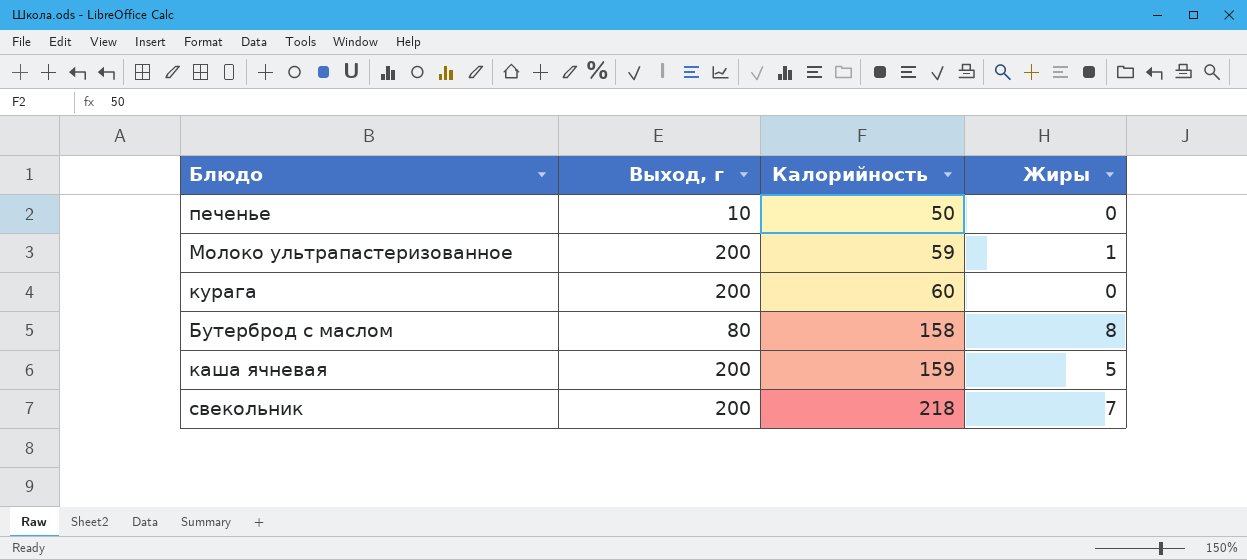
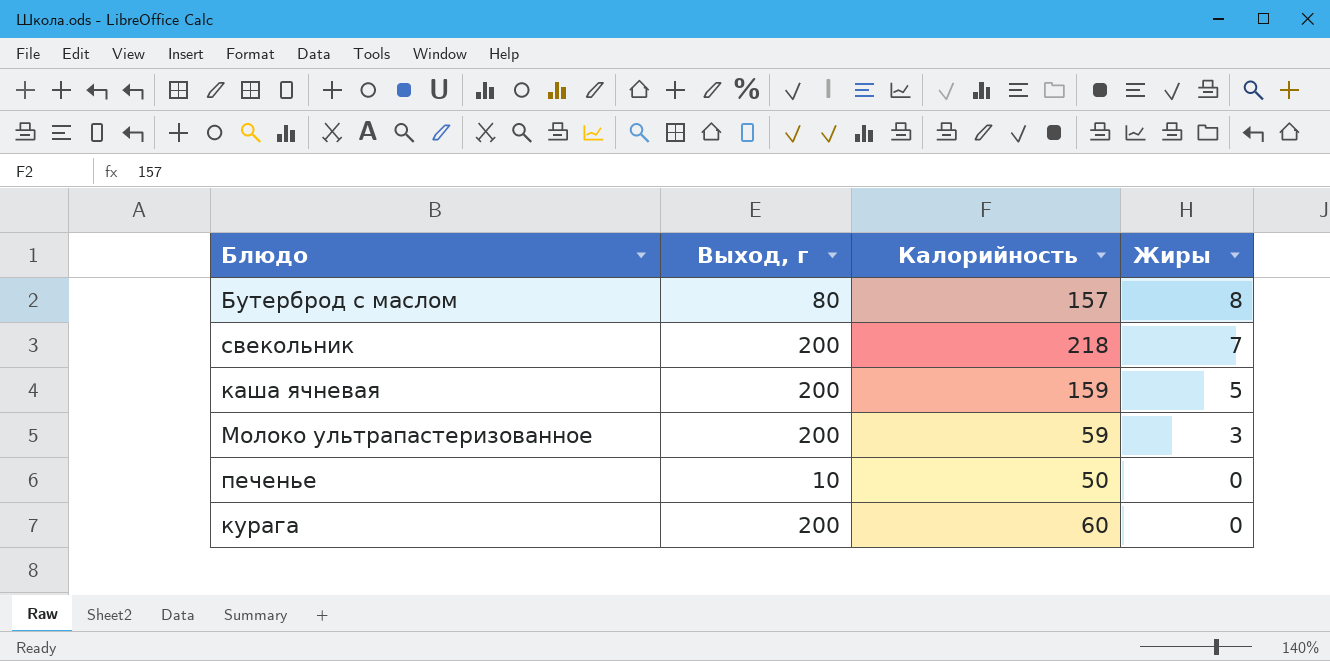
row order: Калорийность ascending -> Жиры descending
Бутерброд с маслом | Калорийность: 158 -> 157
Молоко ультрапастеризованное | Жиры: 1 -> 3

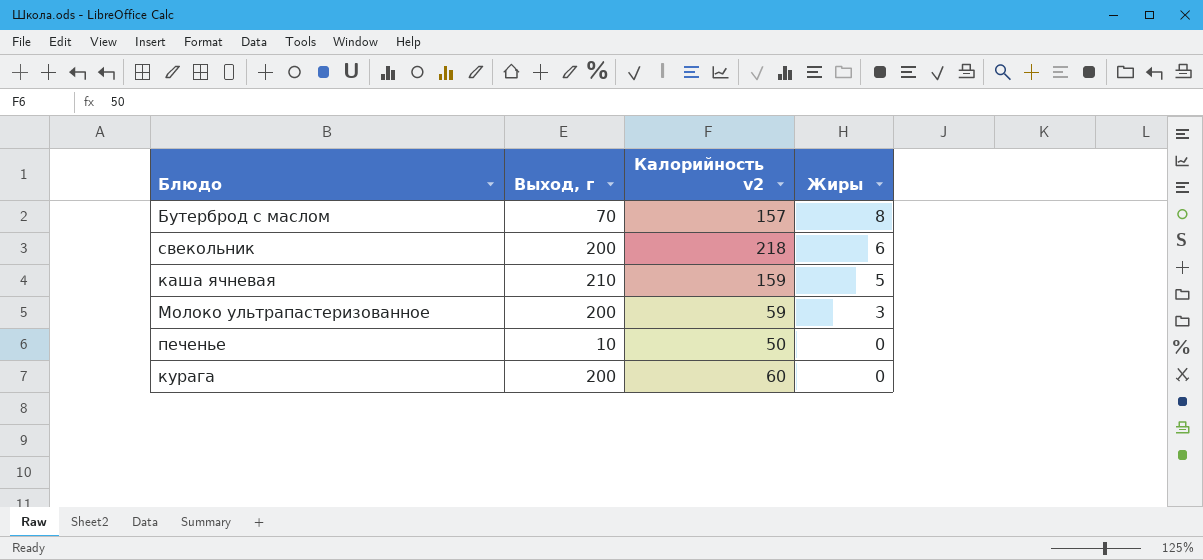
column name: Калорийность -> Калорийность v2
Бутерброд с маслом | Выход, г: 80 -> 70
свекольник | Жиры: 7 -> 6
каша ячневая | Выход, г: 200 -> 210

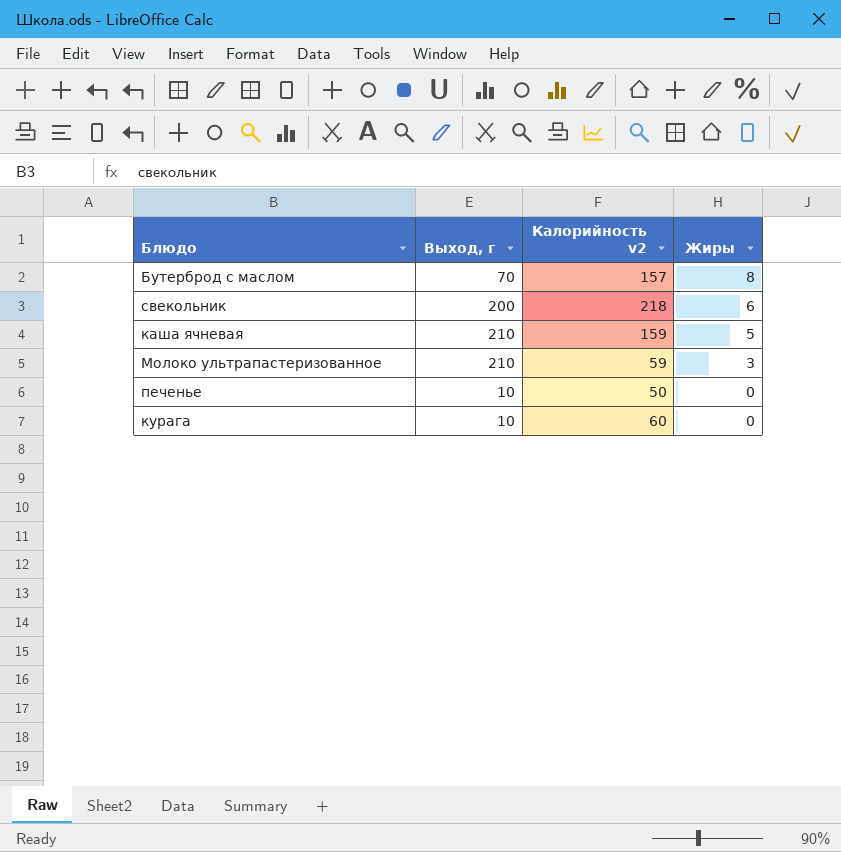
Молоко ультрапастеризованное | Выход, г: 200 -> 210
курага | Выход, г: 200 -> 10

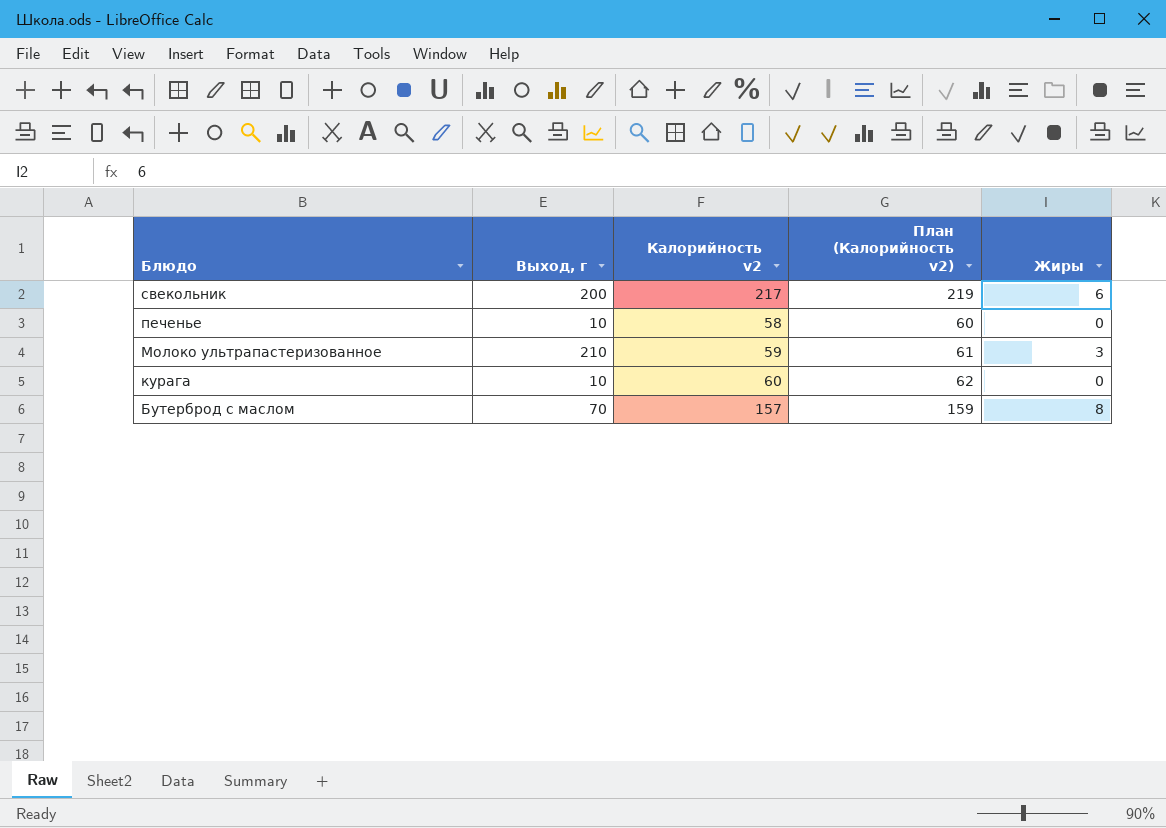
row order: Жиры descending -> Блюдо descending
column План (Калорийность v2) | formula: none -> [Калорийность v2] + 2
row каша ячневая: 210 | 159 | 5 -> none
свекольник | Калорийность v2: 218 -> 217
печенье | Калорийность v2: 50 -> 58

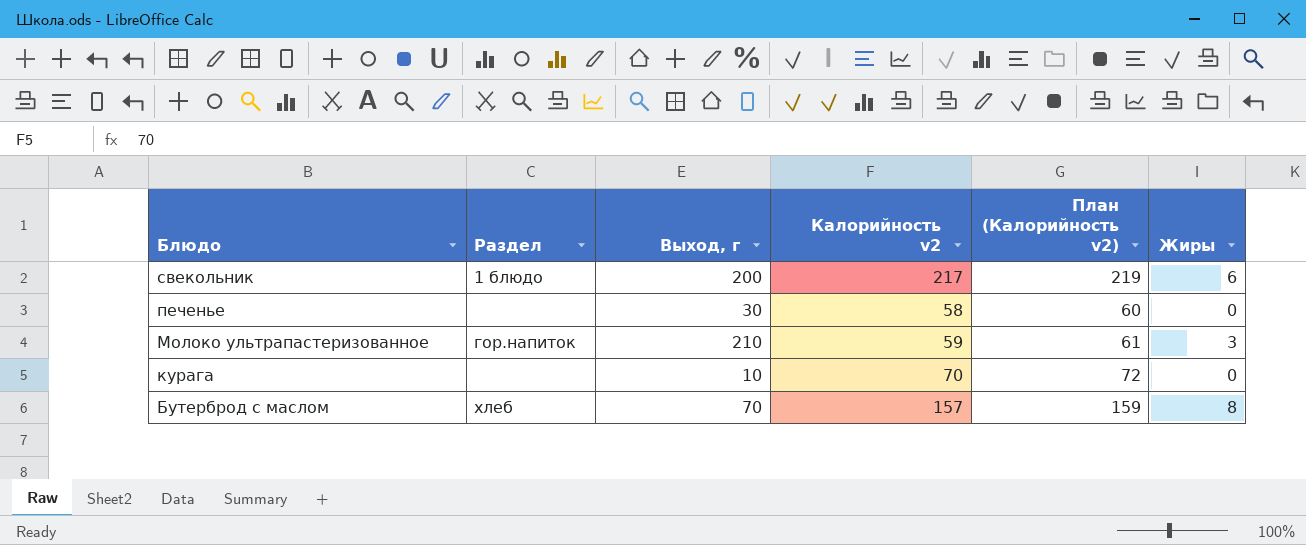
column Раздел | position: none -> 2
печенье | Выход, г: 10 -> 30
курага | Калорийность v2: 60 -> 70
курага | План (Калорийность v2): 62 -> 72

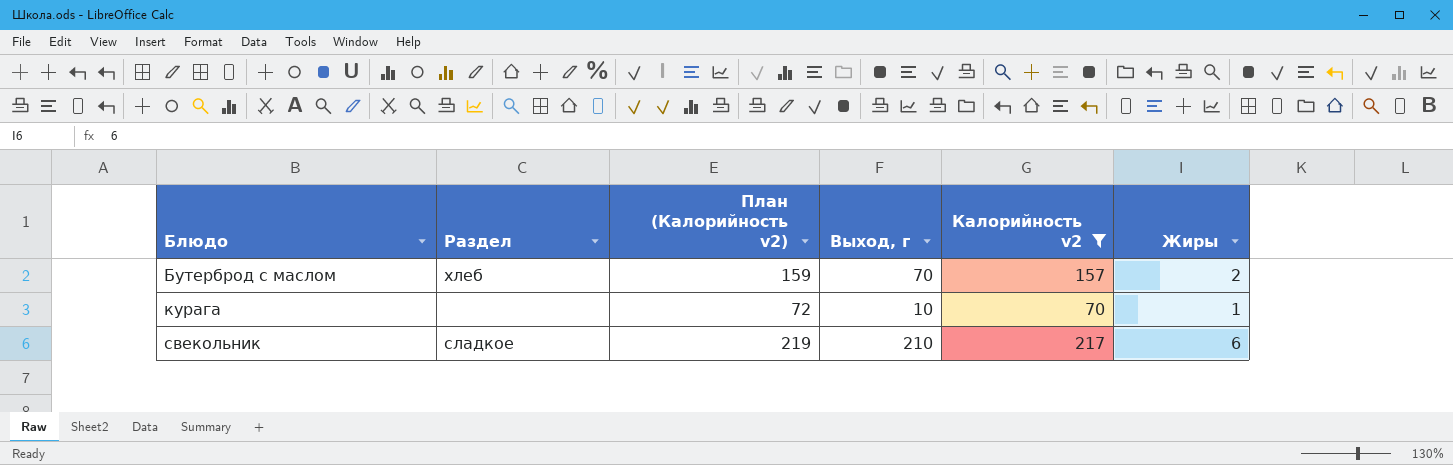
filter: none -> Калорийность v2 >= 70
row order: Блюдо descending -> Блюдо ascending
column План (Калорийность v2) | position: 5 -> 3
Бутерброд с маслом | Жиры: 8 -> 2
курага | Жиры: 0 -> 1
свекольник | Раздел: 1 блюдо -> сладкое
свекольник | Выход, г: 200 -> 210

